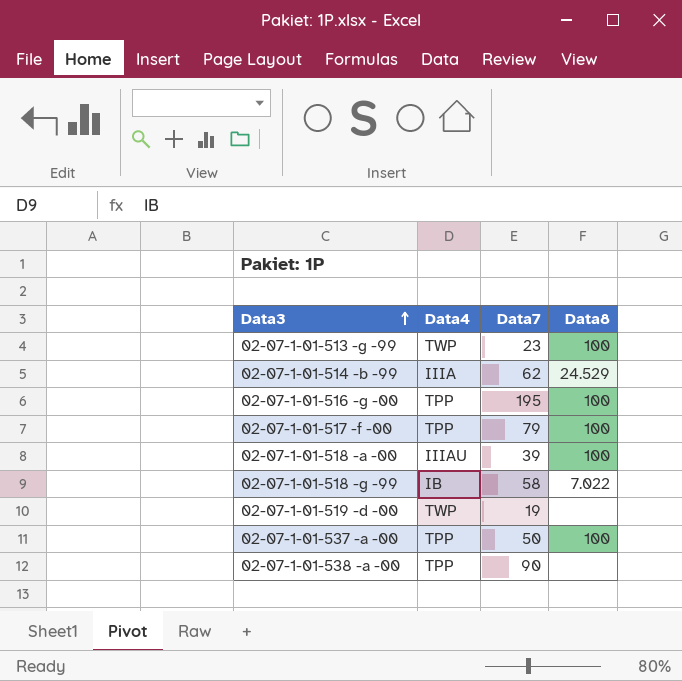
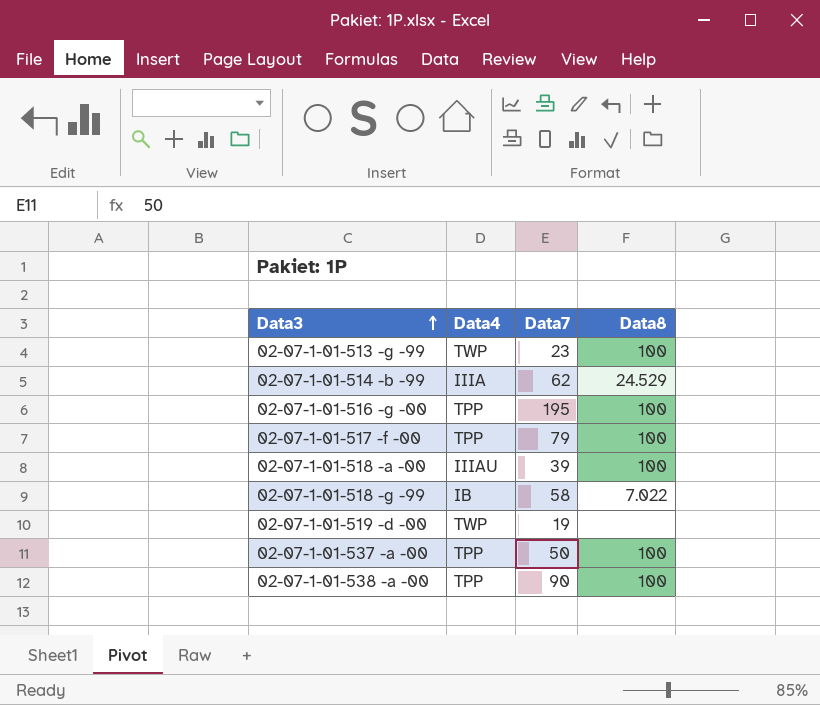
02-07-1-01-538 -a -00 | Data8: none -> 100

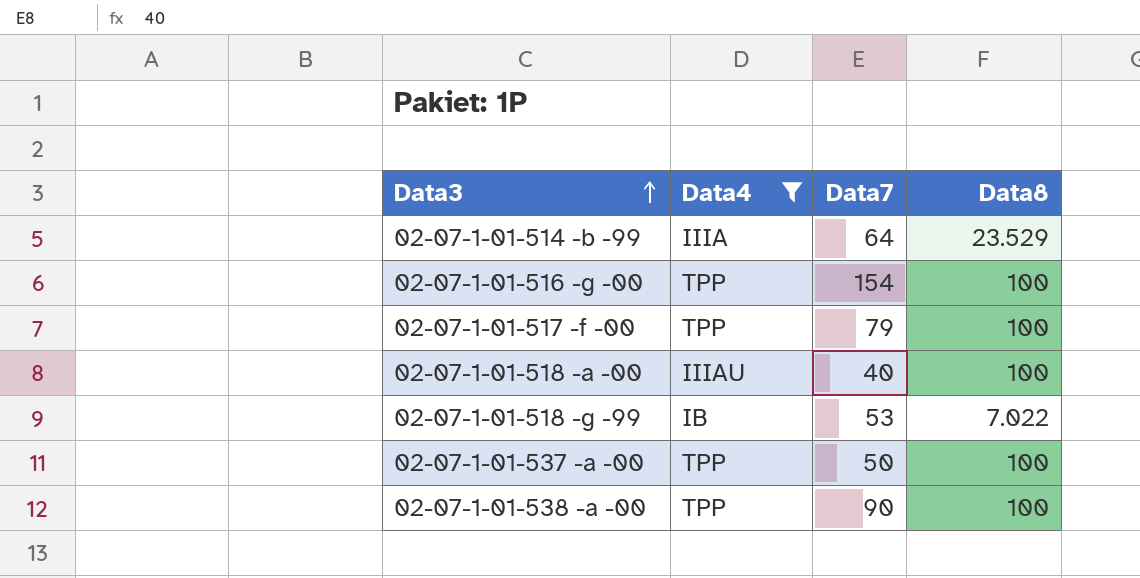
filter: none -> Data4 != TWP
02-07-1-01-514 -b -99 | Data7: 62 -> 64
02-07-1-01-514 -b -99 | Data8: 24.529 -> 23.529
02-07-1-01-516 -g -00 | Data7: 195 -> 154
02-07-1-01-518 -a -00 | Data7: 39 -> 40
02-07-1-01-518 -g -99 | Data7: 58 -> 53

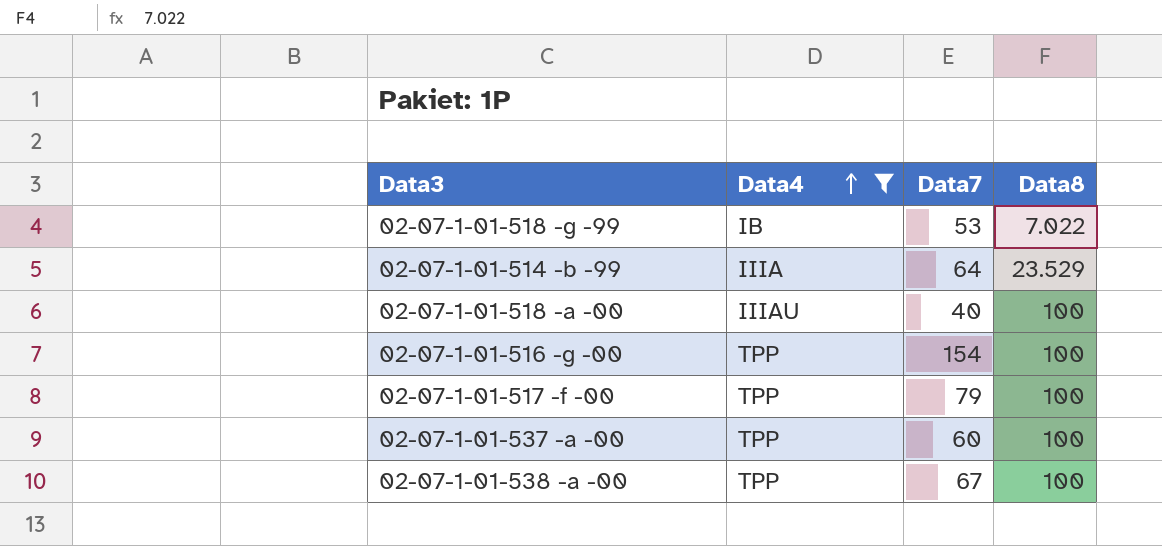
row order: Data3 ascending -> Data4 ascending
02-07-1-01-537 -a -00 | Data7: 50 -> 60
02-07-1-01-538 -a -00 | Data7: 90 -> 67

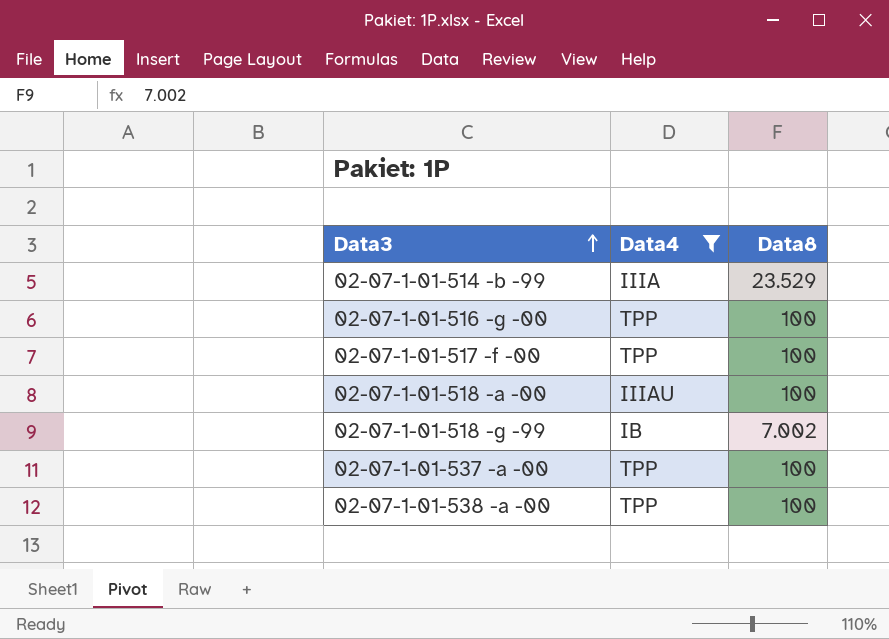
row order: Data4 ascending -> Data3 ascending
column Data7 | position: 3 -> none
02-07-1-01-518 -g -99 | Data8: 7.022 -> 7.002

